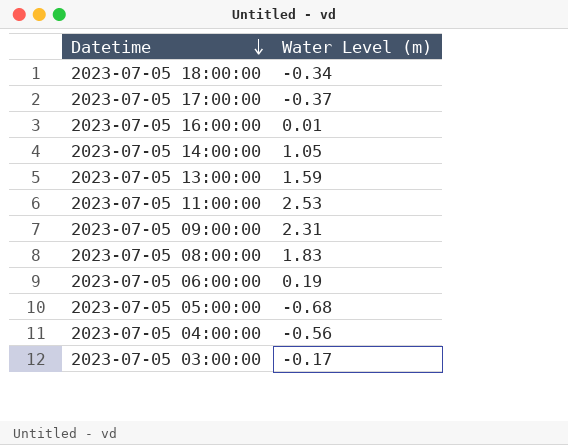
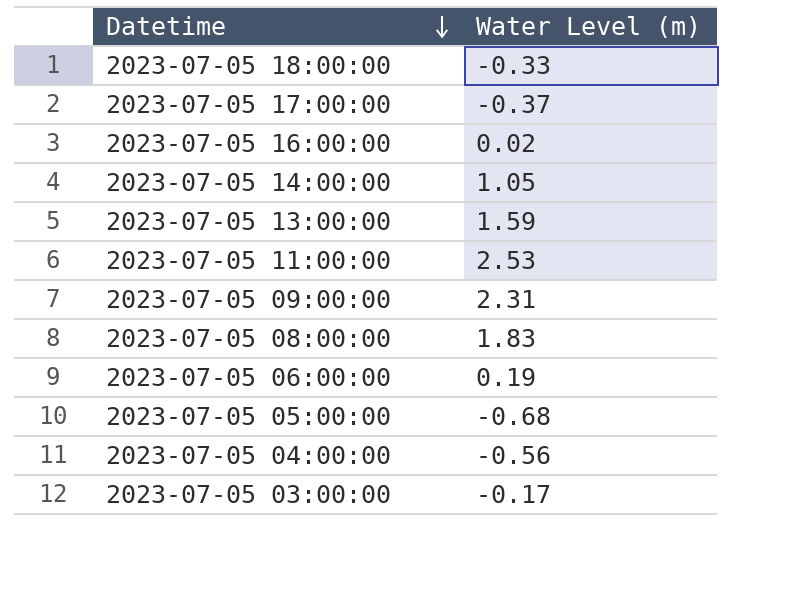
2023-07-05 18:00:00 | Water Level (m): -0.34 -> -0.33
2023-07-05 16:00:00 | Water Level (m): 0.01 -> 0.02

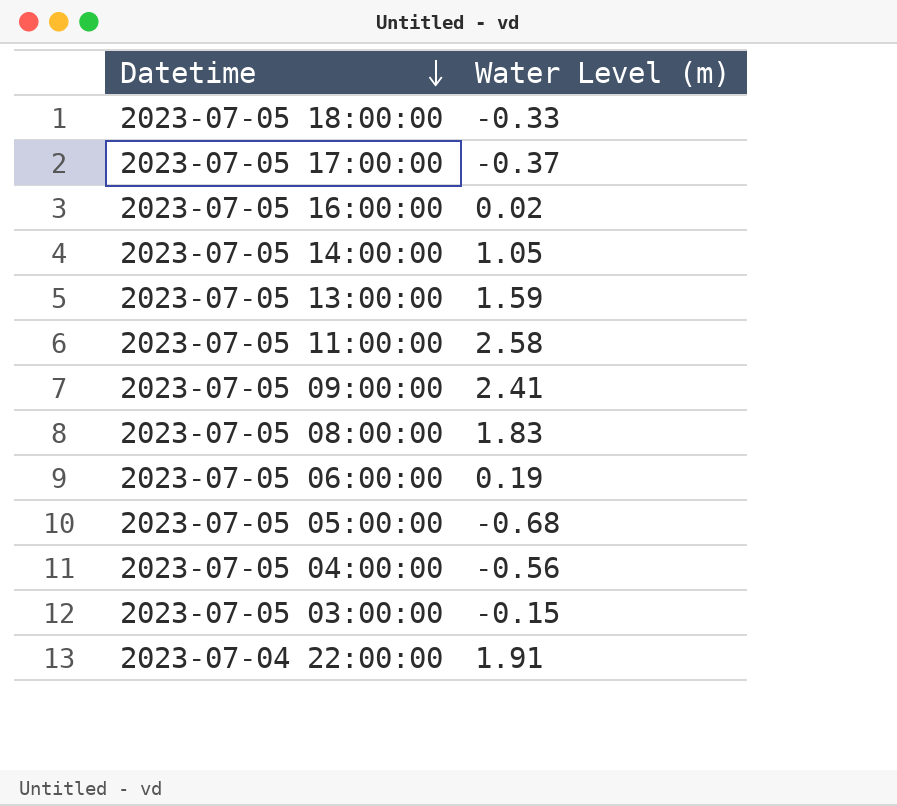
2023-07-05 11:00:00 | Water Level (m): 2.53 -> 2.58
2023-07-05 09:00:00 | Water Level (m): 2.31 -> 2.41
2023-07-05 03:00:00 | Water Level (m): -0.17 -> -0.15
row 2023-07-04 22:00:00: none -> 1.91

